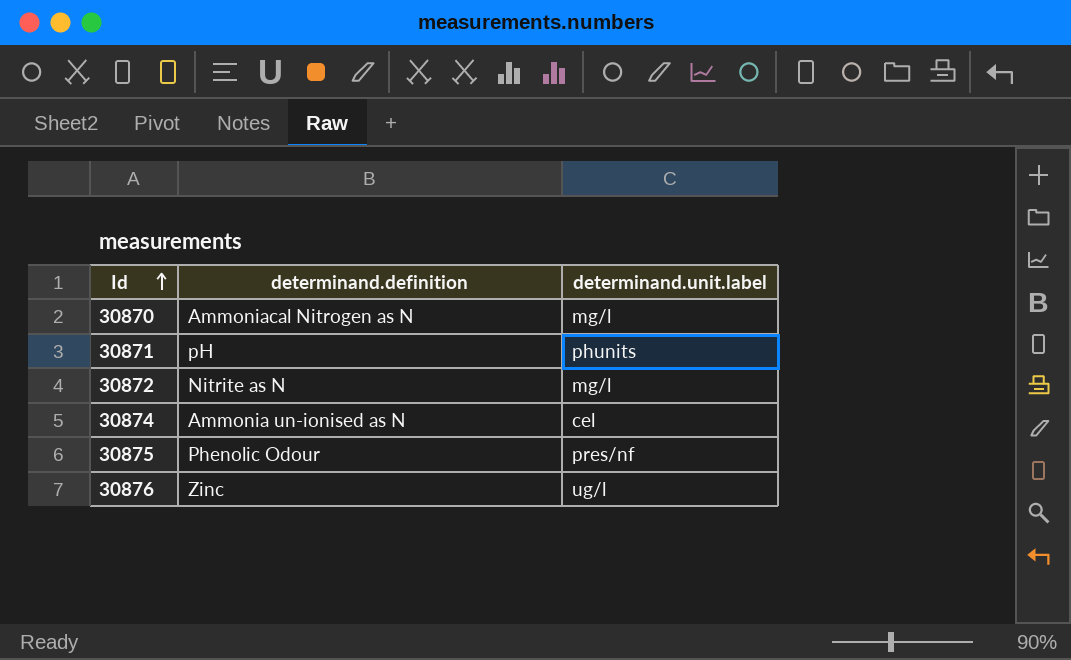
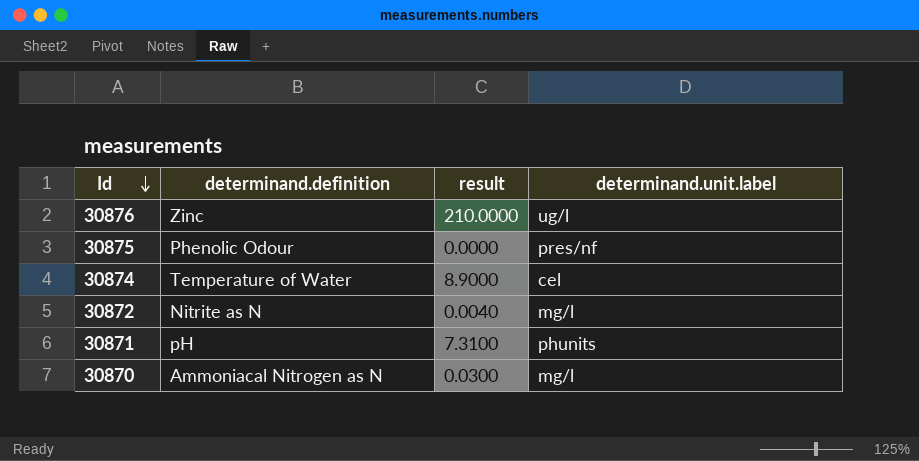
row order: Id ascending -> Id descending
column result | position: none -> 3
30874 | determinand.definition: Ammonia un-ionised as N -> Temperature of Water

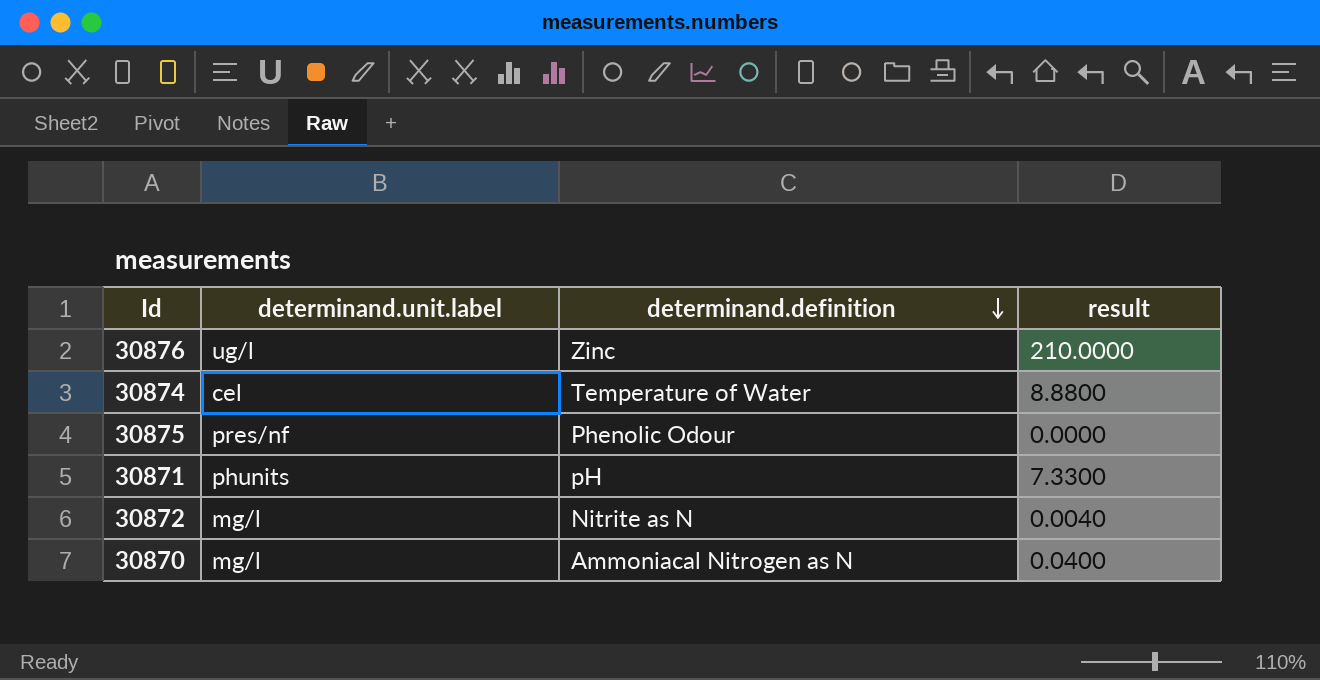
row order: Id descending -> determinand.definition descending
column determinand.unit.label | position: 4 -> 2
30874 | result: 8.9000 -> 8.8800
30871 | result: 7.3100 -> 7.3300
30870 | result: 0.0300 -> 0.0400

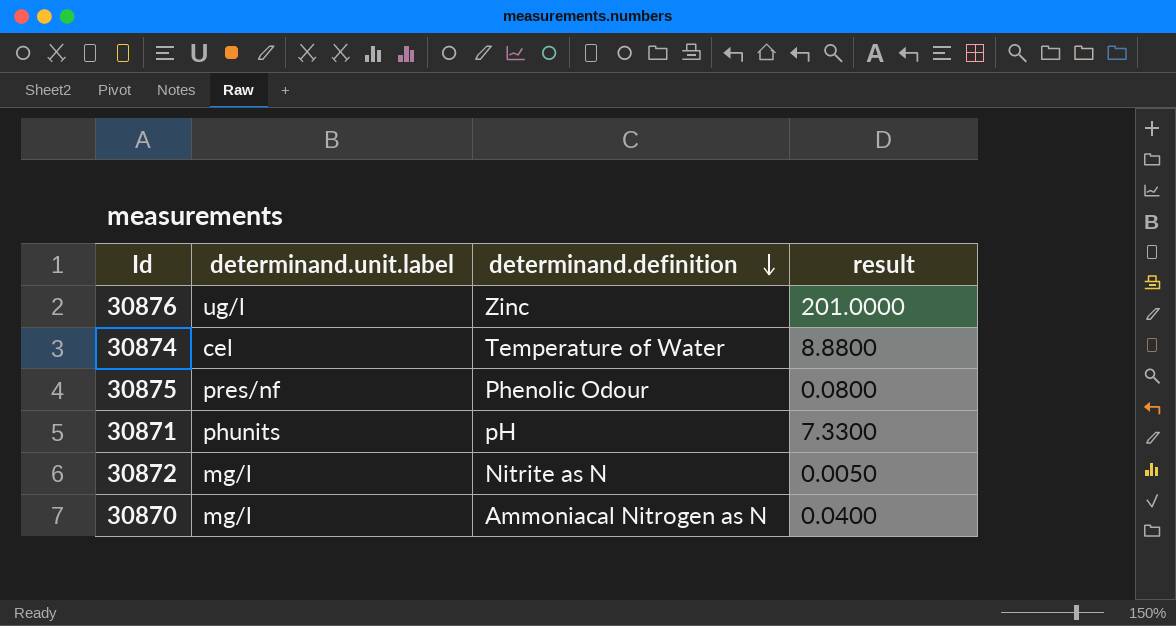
30876 | result: 210.0000 -> 201.0000
30875 | result: 0.0000 -> 0.0800
30872 | result: 0.0040 -> 0.0050

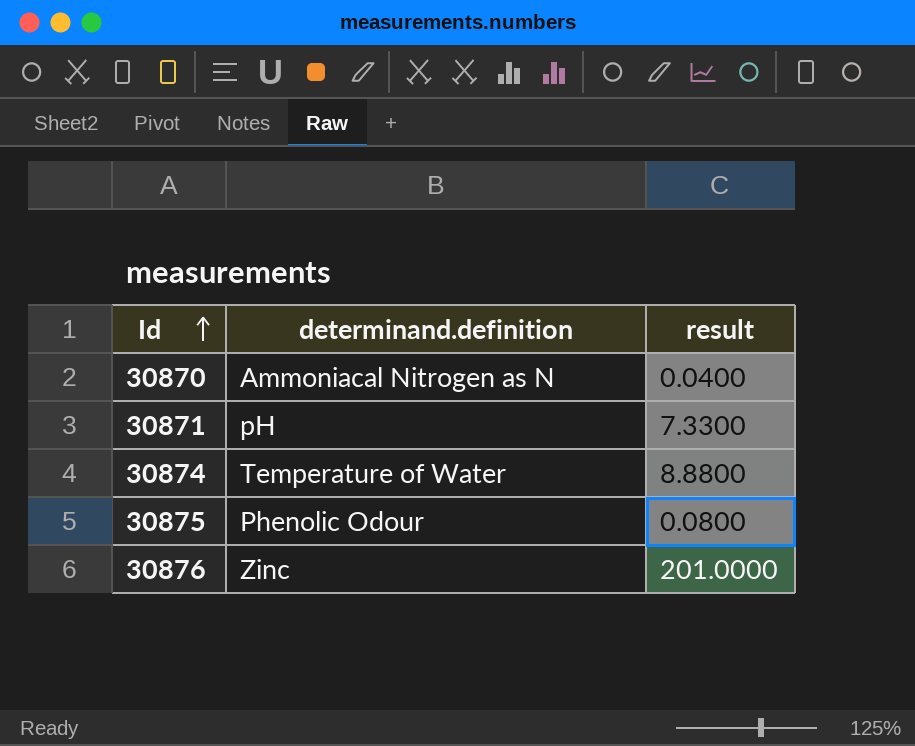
row order: determinand.definition descending -> Id ascending
column determinand.unit.label | position: 2 -> none
row 30872: mg/l | Nitrite as N | 0.0050 -> none

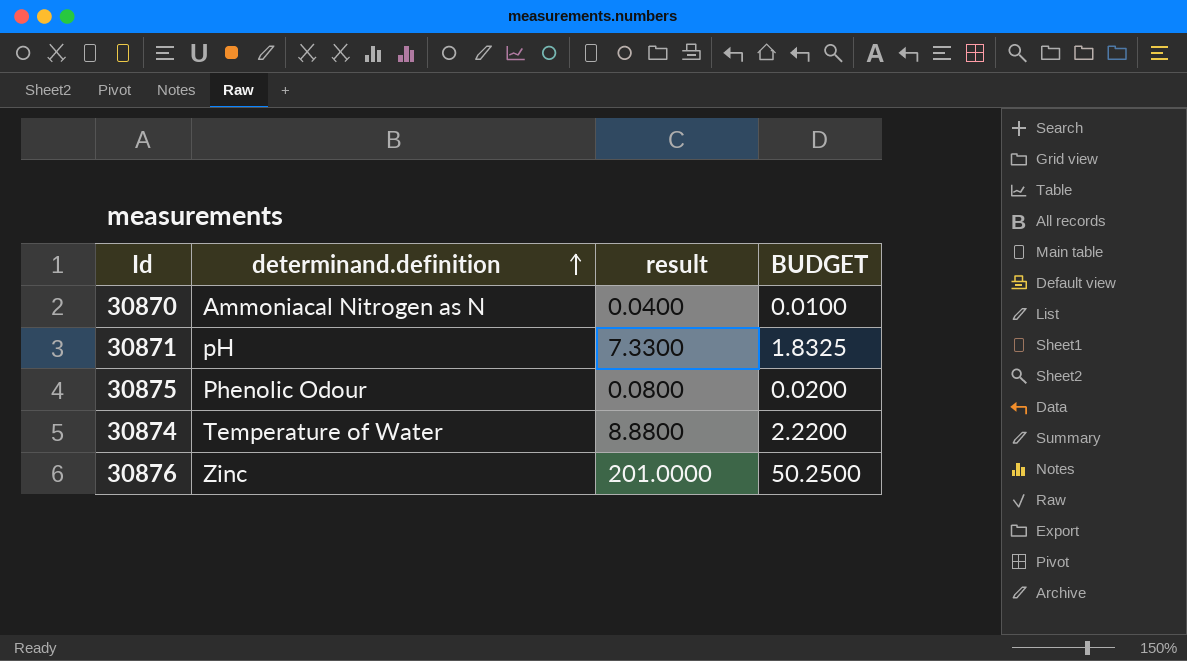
row order: Id ascending -> determinand.definition ascending
column BUDGET | formula: none -> [result] * 0.25

